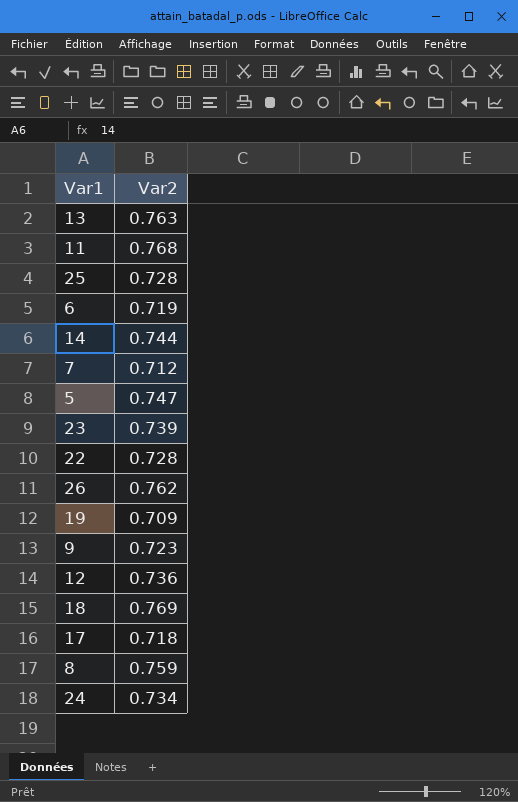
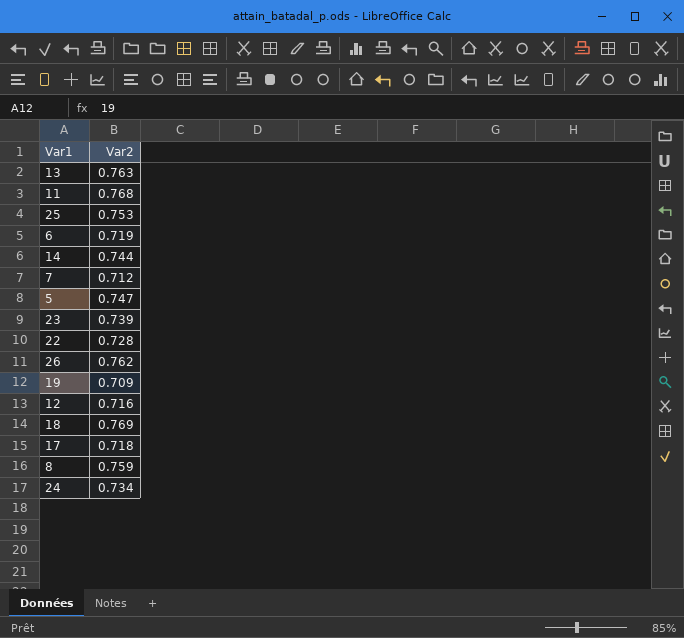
row 9: 0.723 -> none
25 | Var2: 0.728 -> 0.753
12 | Var2: 0.736 -> 0.716

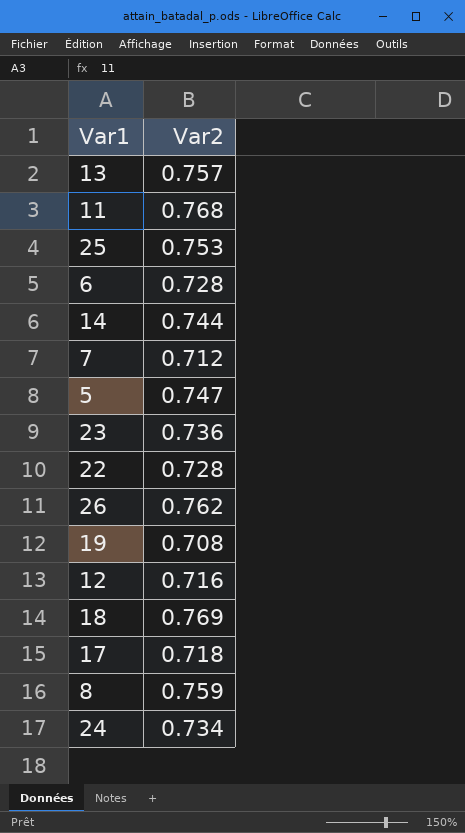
13 | Var2: 0.763 -> 0.757
6 | Var2: 0.719 -> 0.728
23 | Var2: 0.739 -> 0.736
19 | Var2: 0.709 -> 0.708

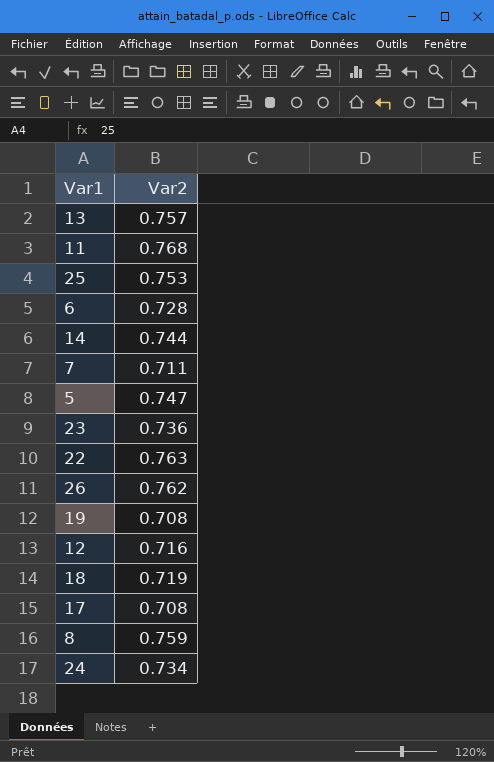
7 | Var2: 0.712 -> 0.711
22 | Var2: 0.728 -> 0.763
18 | Var2: 0.769 -> 0.719
17 | Var2: 0.718 -> 0.708

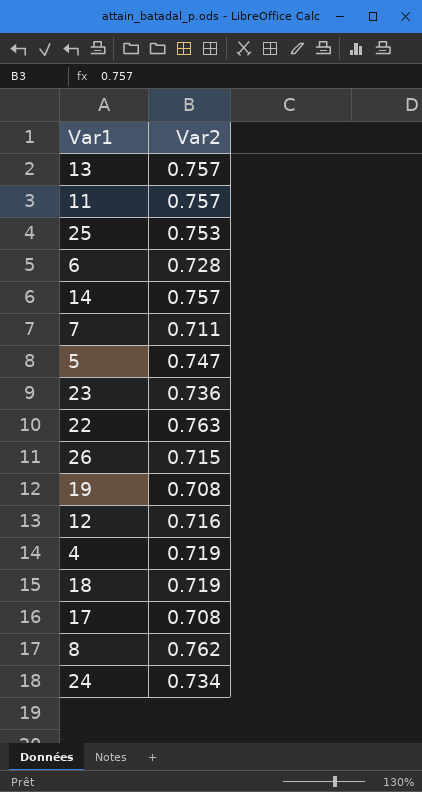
11 | Var2: 0.768 -> 0.757
14 | Var2: 0.744 -> 0.757
26 | Var2: 0.762 -> 0.715
row 4: none -> 0.719
8 | Var2: 0.759 -> 0.762

